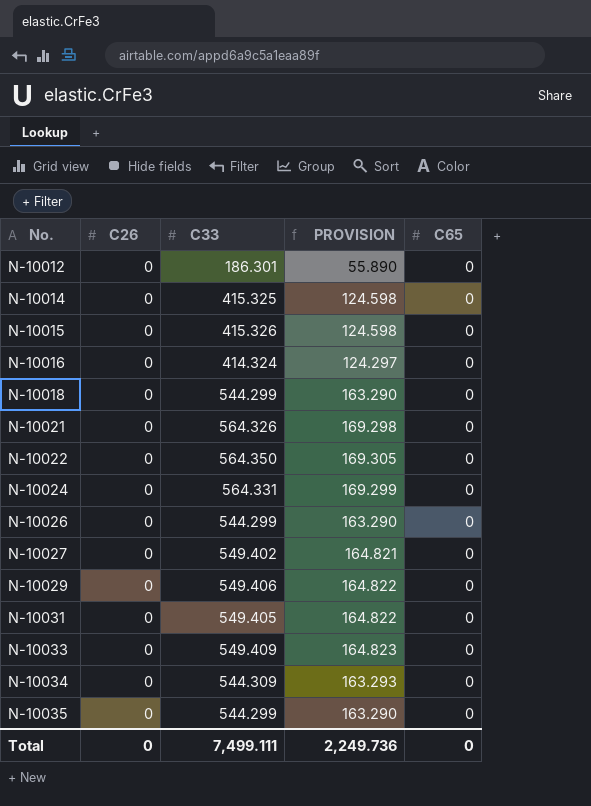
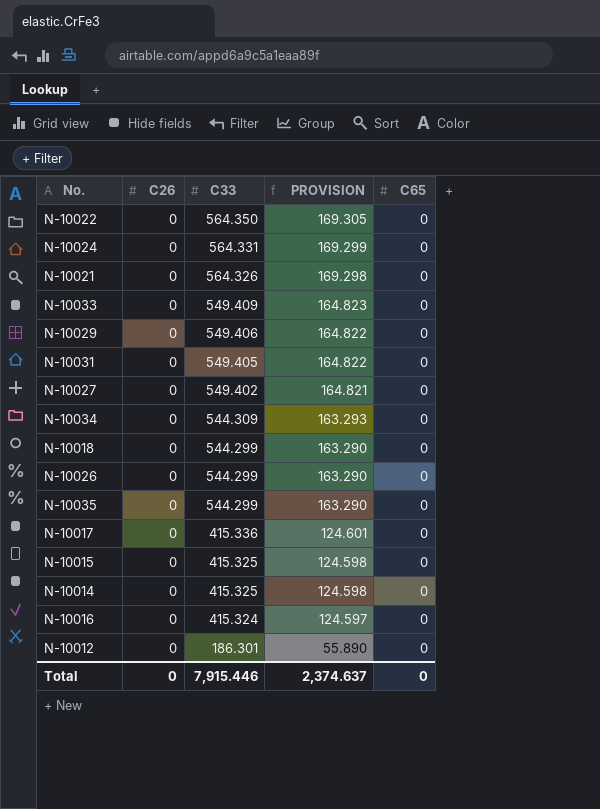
row order: No. ascending -> C33 descending
row N-10017: none -> 0 | 415.336 | 124.601 | 0
N-10015 | C33: 415.326 -> 415.325
N-10016 | C33: 414.324 -> 415.324
N-10016 | PROVISION: 124.297 -> 124.597
Total | C33: 7,499.111 -> 7,915.446
Total | PROVISION: 2,249.736 -> 2,374.637

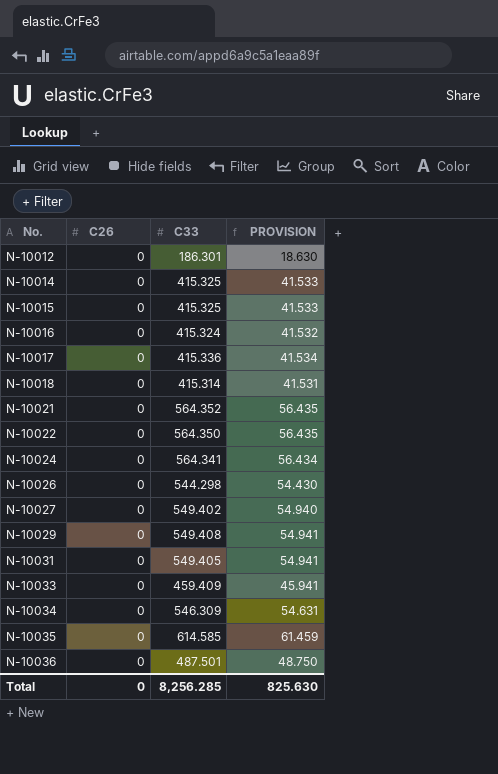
row order: C33 descending -> No. ascending
column C65 | position: 5 -> none
column PROVISION | formula: [C33] * 0.3 -> [C33] * 0.1
N-10018 | C33: 544.299 -> 415.314
N-10021 | C33: 564.326 -> 564.352
N-10024 | C33: 564.331 -> 564.341
N-10026 | C33: 544.299 -> 544.298
N-10029 | C33: 549.406 -> 549.408
N-10033 | C33: 549.409 -> 459.409
N-10034 | C33: 544.309 -> 546.309
N-10035 | C33: 544.299 -> 614.585
row N-10036: none -> 0 | 487.501 | 48.750
Total | C33: 7,915.446 -> 8,256.285
Total | PROVISION: 2,374.637 -> 825.630

